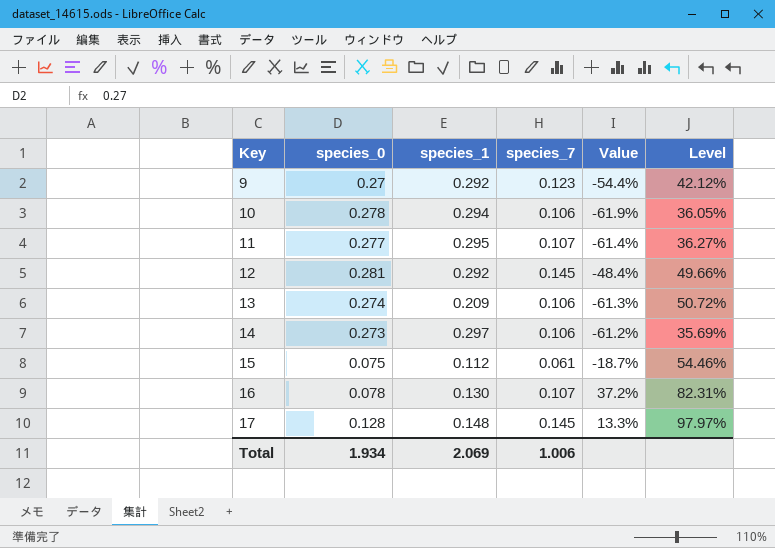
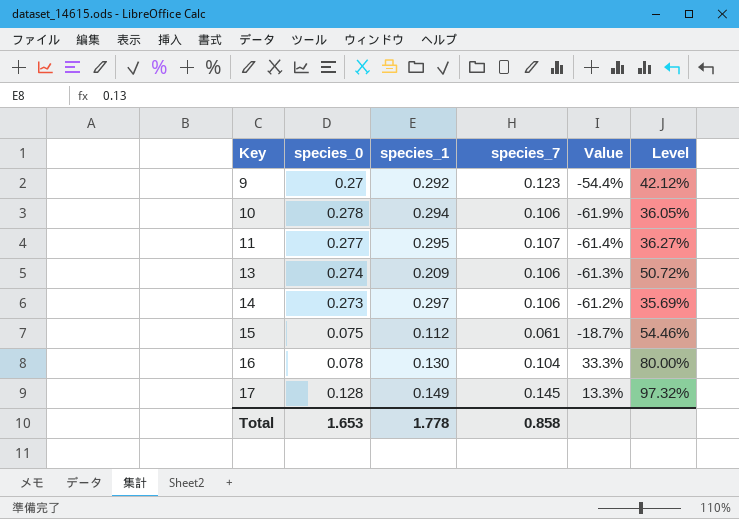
row 12: 0.281 | 0.292 | 0.145 | -48.4% | 49.66% -> none
16 | species_7: 0.107 -> 0.104
16 | Value: 37.2% -> 33.3%
16 | Level: 82.31% -> 80.00%
17 | species_1: 0.148 -> 0.149
17 | Level: 97.97% -> 97.32%
Total | species_0: 1.934 -> 1.653
Total | species_1: 2.069 -> 1.778
Total | species_7: 1.006 -> 0.858

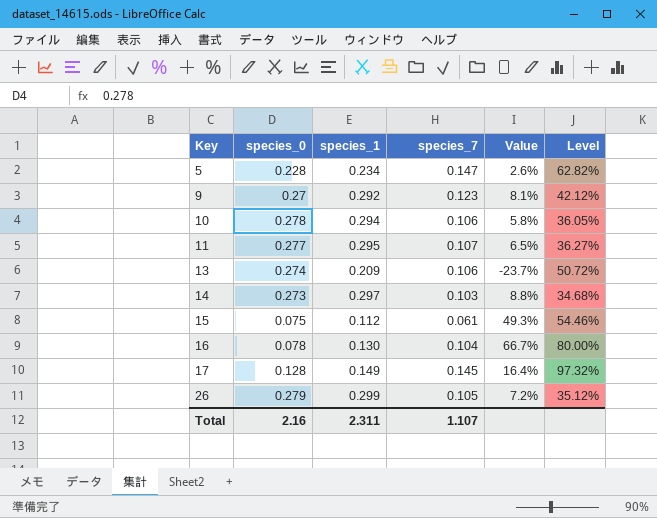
column Value | formula: ([species_7] - [species_0]) / [species_0] -> ([species_1] - [species_0]) / [species_0]
row 5: none -> 0.228 | 0.234 | 0.147 | 2.6% | 62.82%
14 | species_7: 0.106 -> 0.103
14 | Level: 35.69% -> 34.68%
row 26: none -> 0.279 | 0.299 | 0.105 | 7.2% | 35.12%
Total | species_0: 1.653 -> 2.16
Total | species_1: 1.778 -> 2.311
Total | species_7: 0.858 -> 1.107

